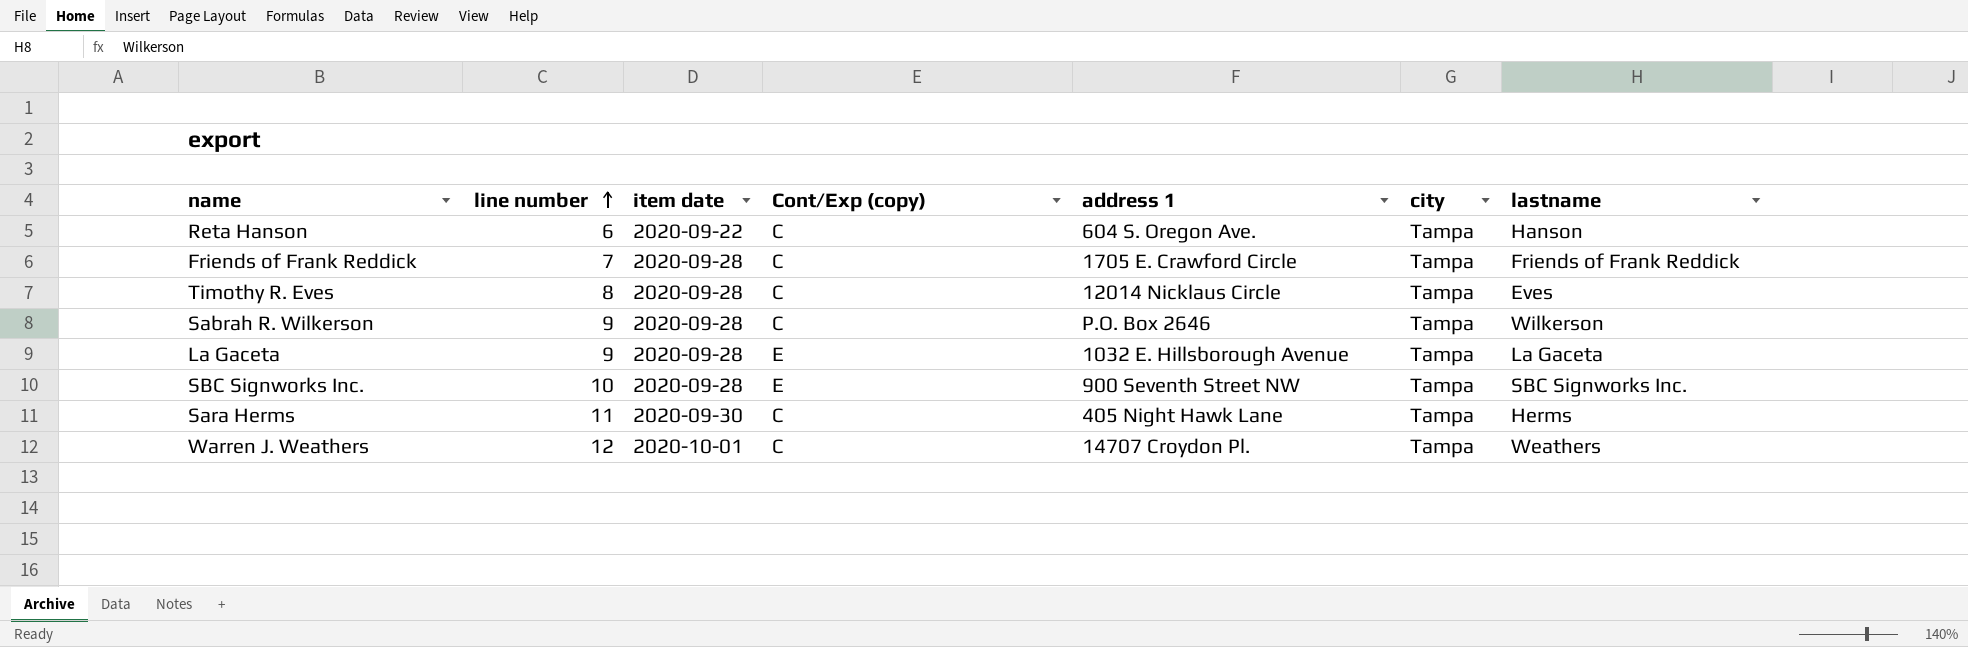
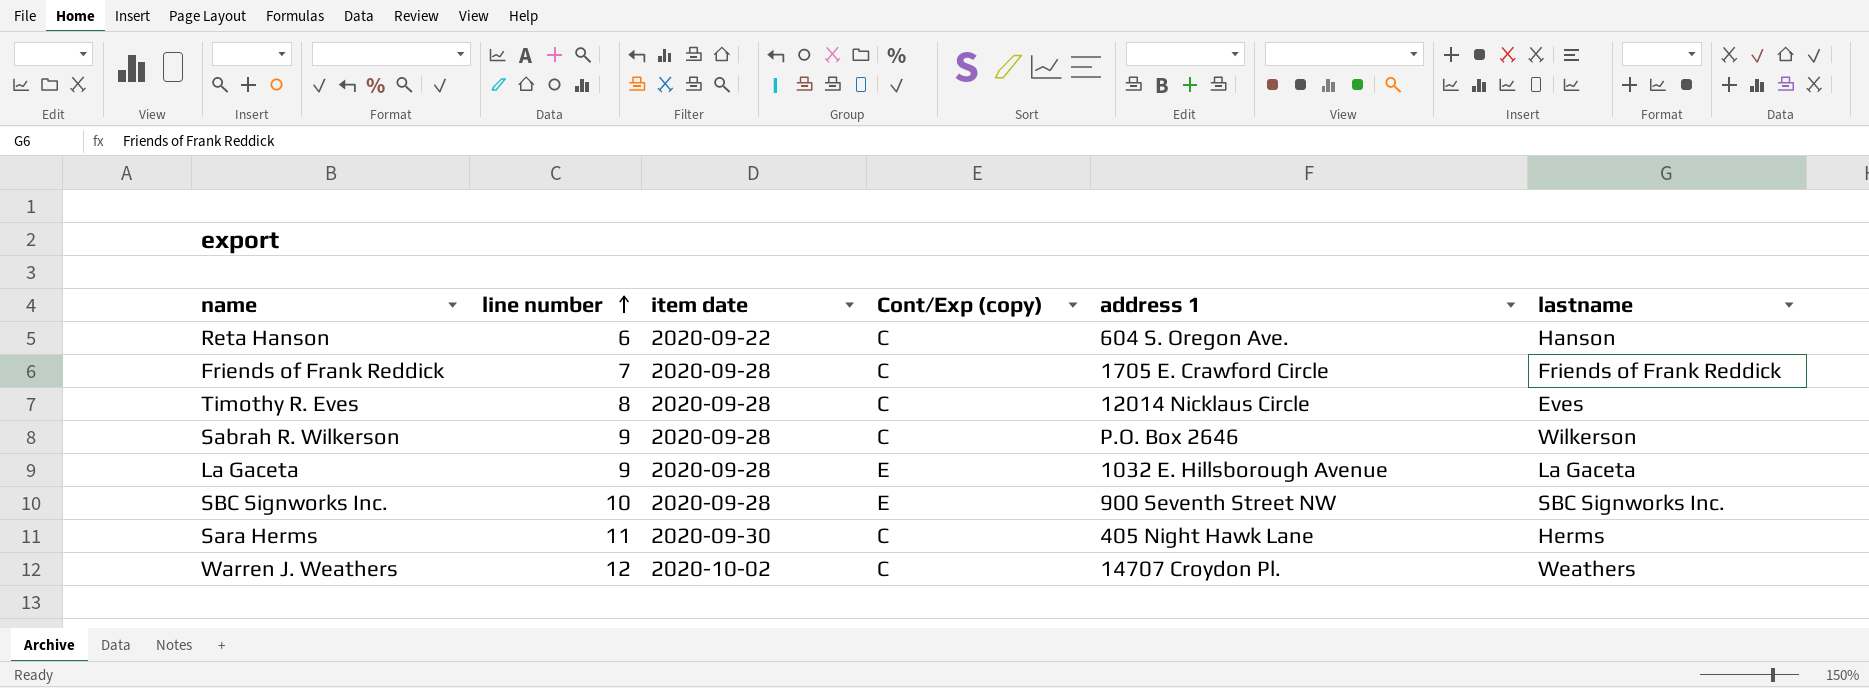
column city | position: 6 -> none
Warren J. Weathers | item date: 2020-10-01 -> 2020-10-02

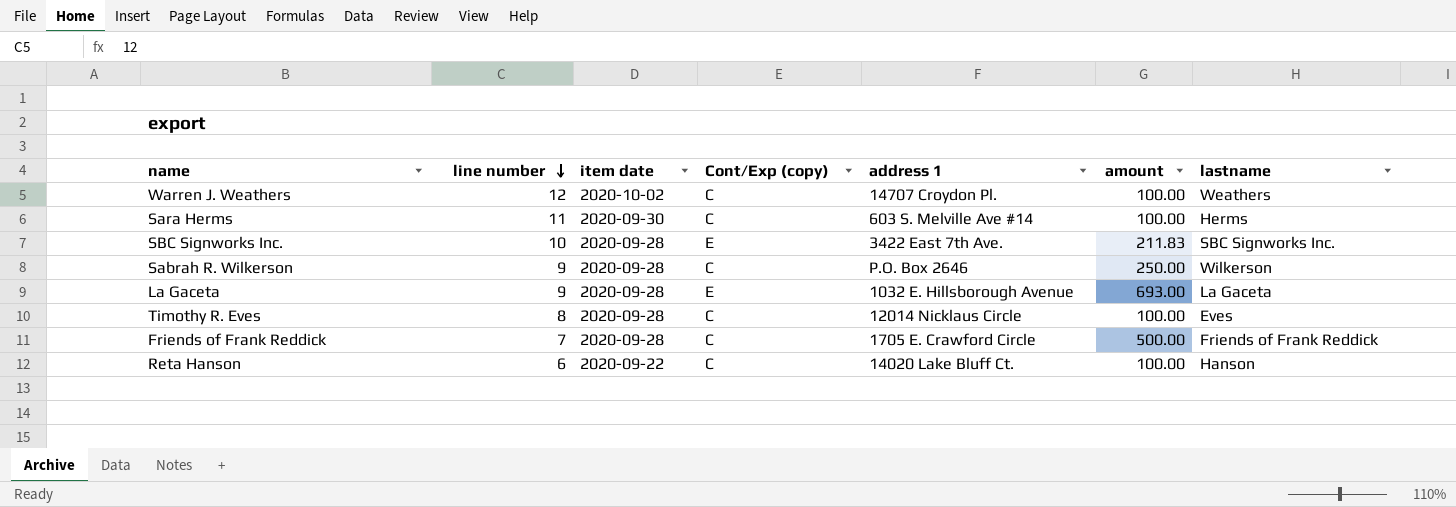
row order: line number ascending -> line number descending
column amount | position: none -> 6
Sara Herms | address 1: 405 Night Hawk Lane -> 603 S. Melville Ave #14
SBC Signworks Inc. | address 1: 900 Seventh Street NW -> 3422 East 7th Ave.
Reta Hanson | address 1: 604 S. Oregon Ave. -> 14020 Lake Bluff Ct.

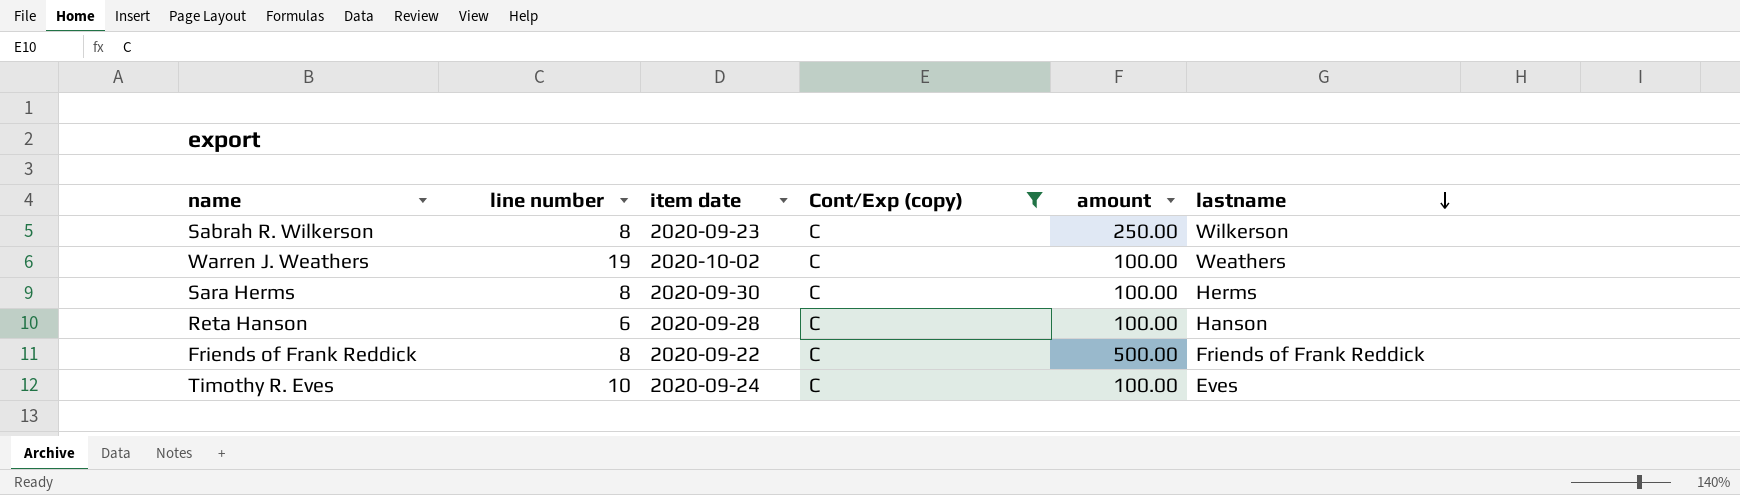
filter: none -> Cont/Exp (copy) = C
row order: line number descending -> lastname descending
column address 1 | position: 5 -> none
Sabrah R. Wilkerson | line number: 9 -> 8
Sabrah R. Wilkerson | item date: 2020-09-28 -> 2020-09-23
Warren J. Weathers | line number: 12 -> 19
Sara Herms | line number: 11 -> 8
Reta Hanson | item date: 2020-09-22 -> 2020-09-28
Friends of Frank Reddick | line number: 7 -> 8
Friends of Frank Reddick | item date: 2020-09-28 -> 2020-09-22
Timothy R. Eves | line number: 8 -> 10
Timothy R. Eves | item date: 2020-09-28 -> 2020-09-24

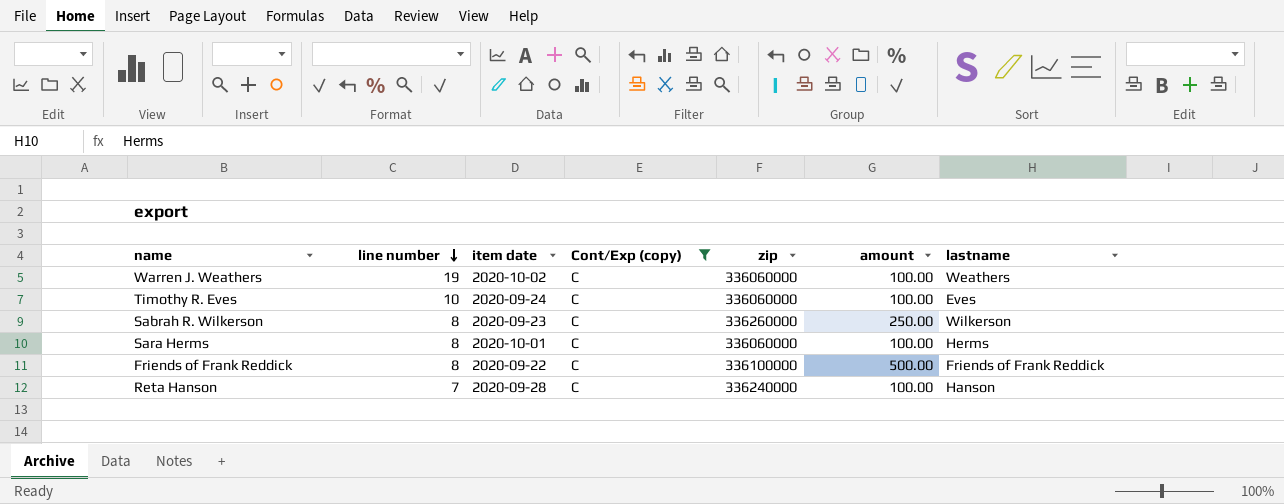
row order: lastname descending -> line number descending
column zip | position: none -> 5
Sara Herms | item date: 2020-09-30 -> 2020-10-01
Reta Hanson | line number: 6 -> 7

